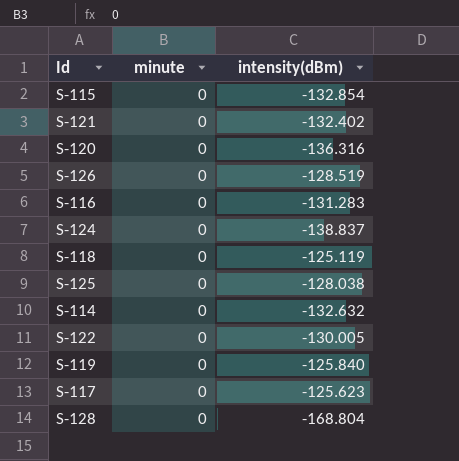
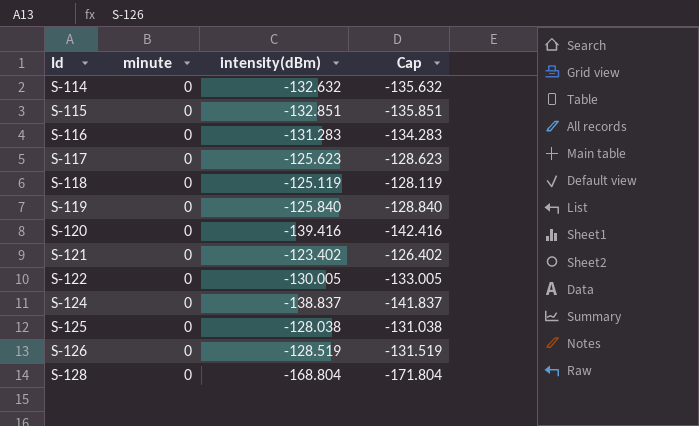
row order: none -> Id ascending
column Cap | formula: none -> [intensity(dBm)] - 3
S-115 | intensity(dBm): -132.854 -> -132.851
S-120 | intensity(dBm): -136.316 -> -139.416
S-121 | intensity(dBm): -132.402 -> -123.402

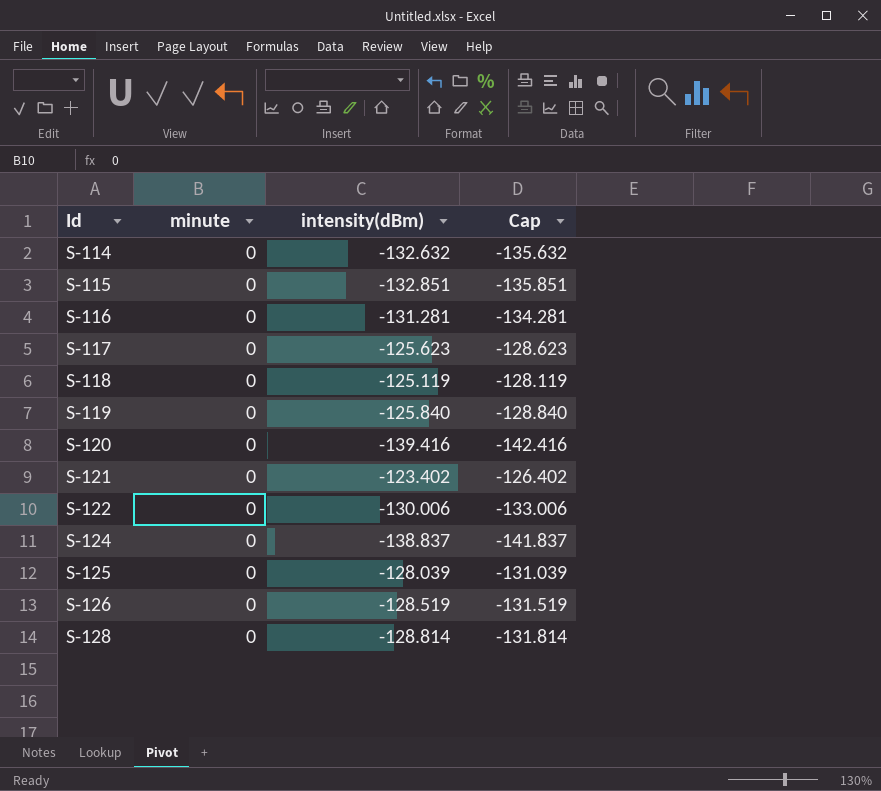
S-116 | intensity(dBm): -131.283 -> -131.281
S-116 | Cap: -134.283 -> -134.281
S-122 | intensity(dBm): -130.005 -> -130.006
S-122 | Cap: -133.005 -> -133.006
S-125 | intensity(dBm): -128.038 -> -128.039
S-125 | Cap: -131.038 -> -131.039
S-128 | intensity(dBm): -168.804 -> -128.814
S-128 | Cap: -171.804 -> -131.814

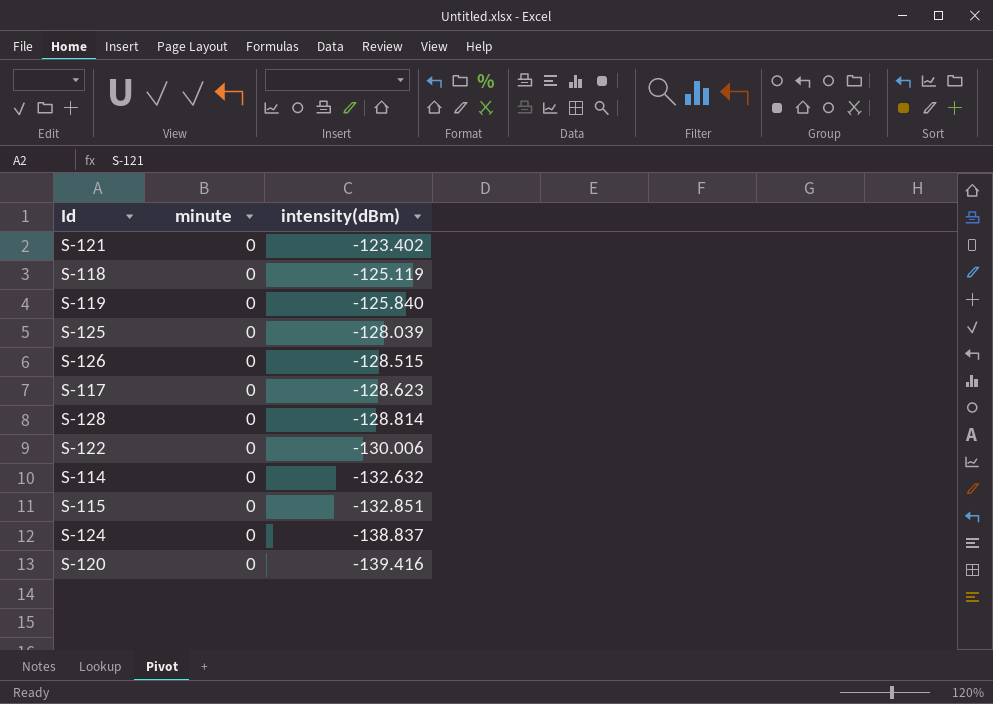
row order: Id ascending -> intensity(dBm) descending
column Cap | formula: [intensity(dBm)] - 3 -> none
row S-116: 0 | -131.281 | -134.281 -> none
S-126 | intensity(dBm): -128.519 -> -128.515
S-117 | intensity(dBm): -125.623 -> -128.623

